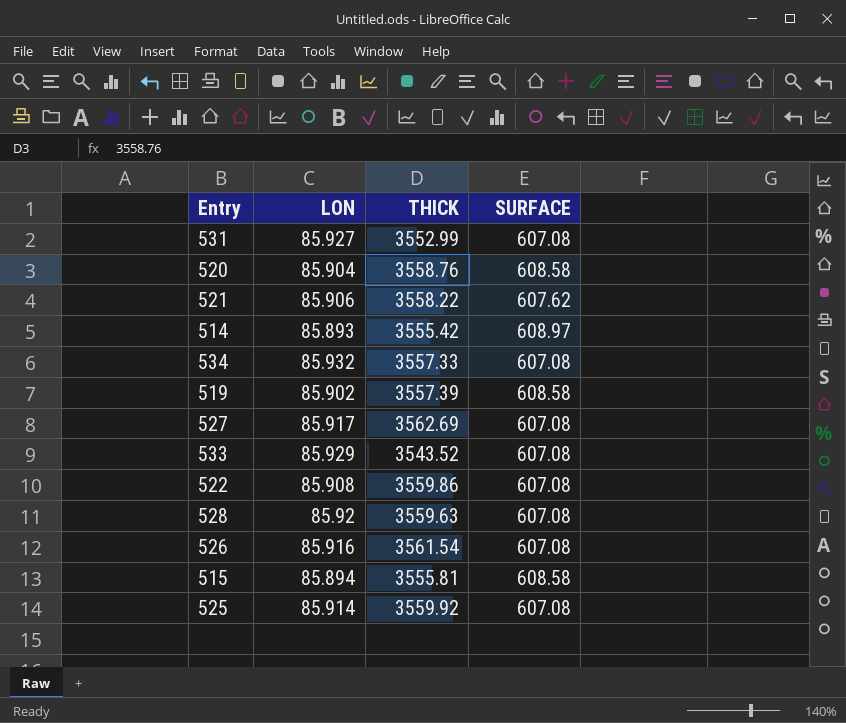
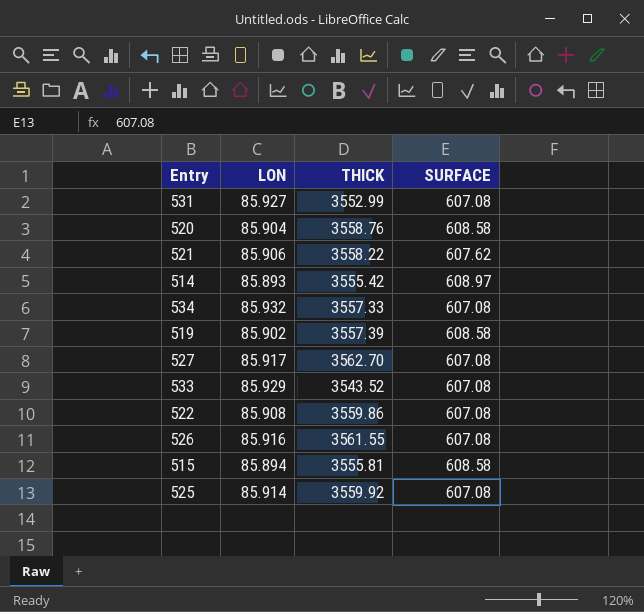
row 528: 85.92 | 3559.63 | 607.08 -> none
527 | THICK: 3562.69 -> 3562.70
526 | THICK: 3561.54 -> 3561.55

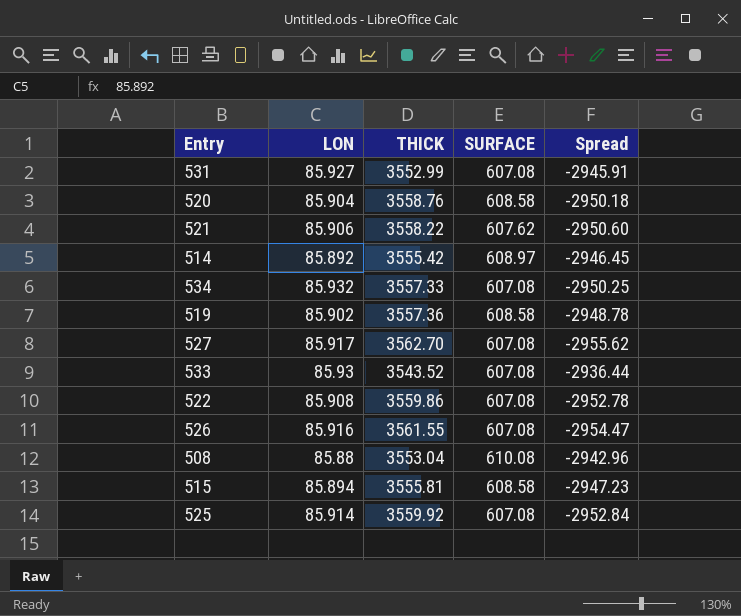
column Spread | formula: none -> [SURFACE] - [THICK]
514 | LON: 85.893 -> 85.892
519 | THICK: 3557.39 -> 3557.36
533 | LON: 85.929 -> 85.93
row 508: none -> 85.88 | 3553.04 | 610.08 | -2942.96

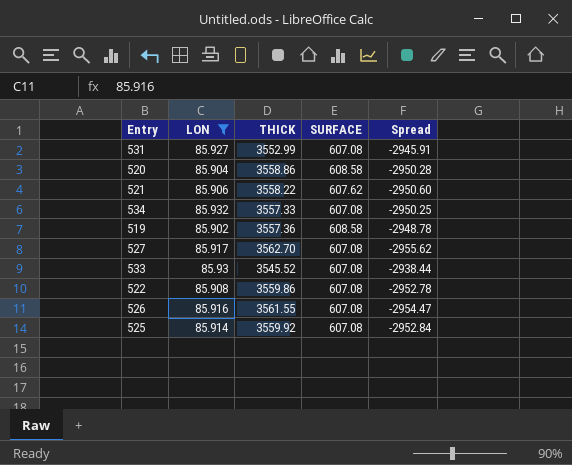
filter: none -> LON >= 85.902
520 | THICK: 3558.76 -> 3558.86
520 | Spread: -2950.18 -> -2950.28
533 | THICK: 3543.52 -> 3545.52
533 | Spread: -2936.44 -> -2938.44

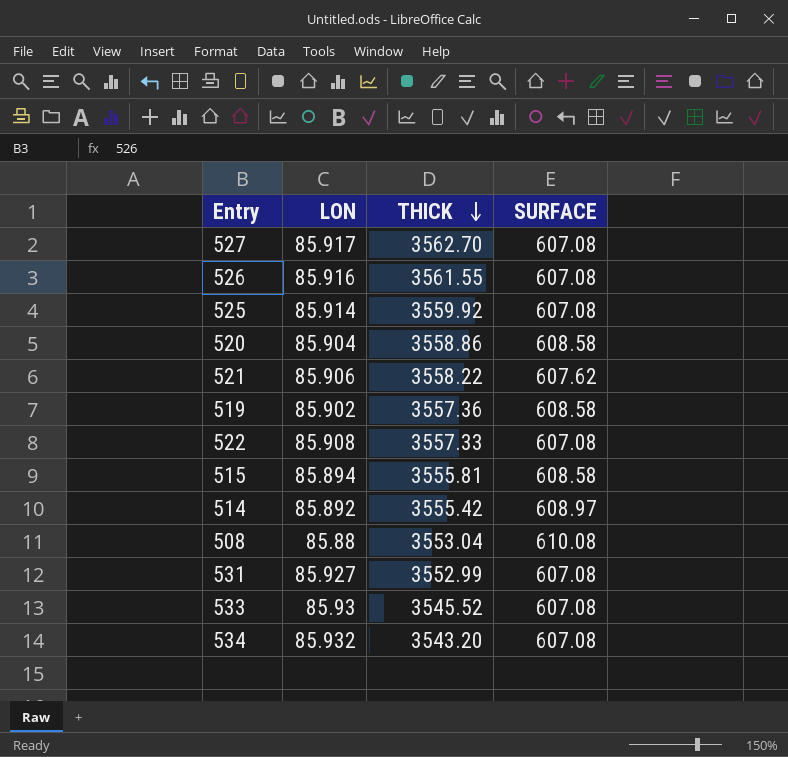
filter: LON >= 85.902 -> none
row order: none -> THICK descending
column Spread | formula: [SURFACE] - [THICK] -> none
522 | THICK: 3559.86 -> 3557.33
534 | THICK: 3557.33 -> 3543.20

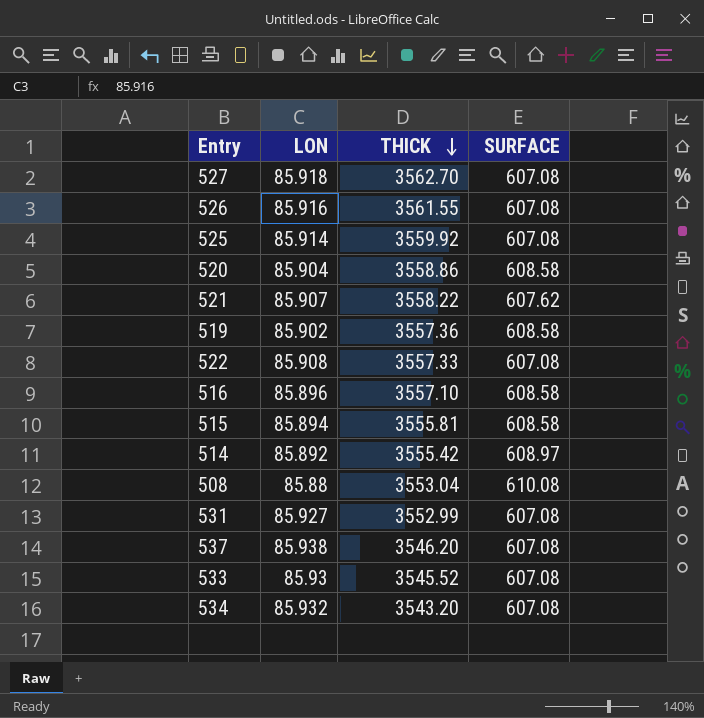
527 | LON: 85.917 -> 85.918
521 | LON: 85.906 -> 85.907
row 516: none -> 85.896 | 3557.10 | 608.58
row 537: none -> 85.938 | 3546.20 | 607.08

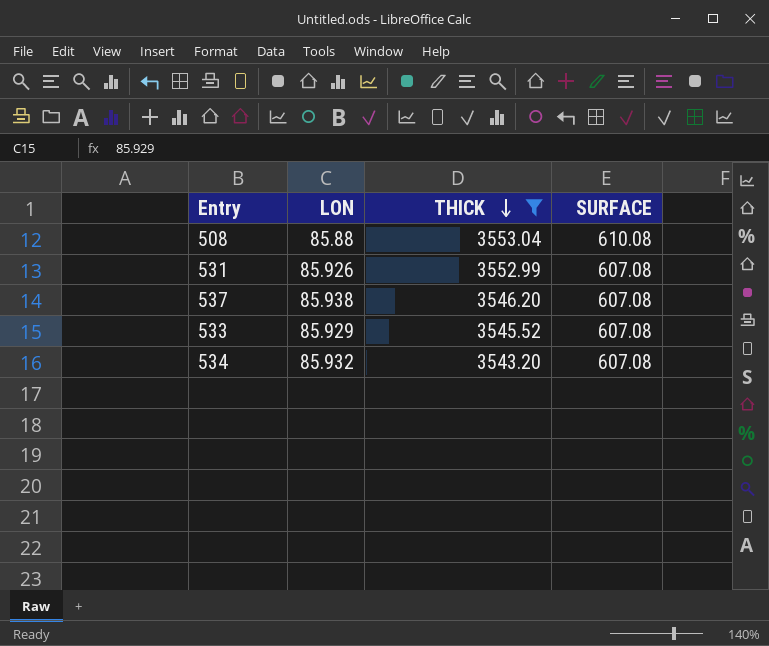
filter: none -> THICK <= 3553.04
531 | LON: 85.927 -> 85.926
533 | LON: 85.93 -> 85.929

